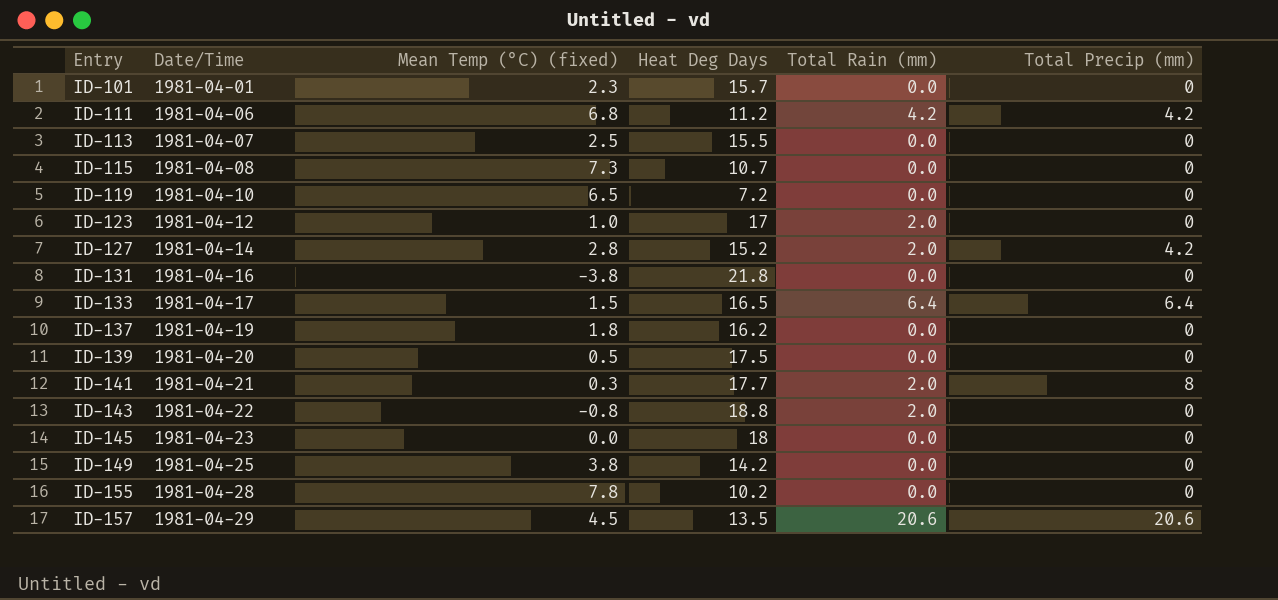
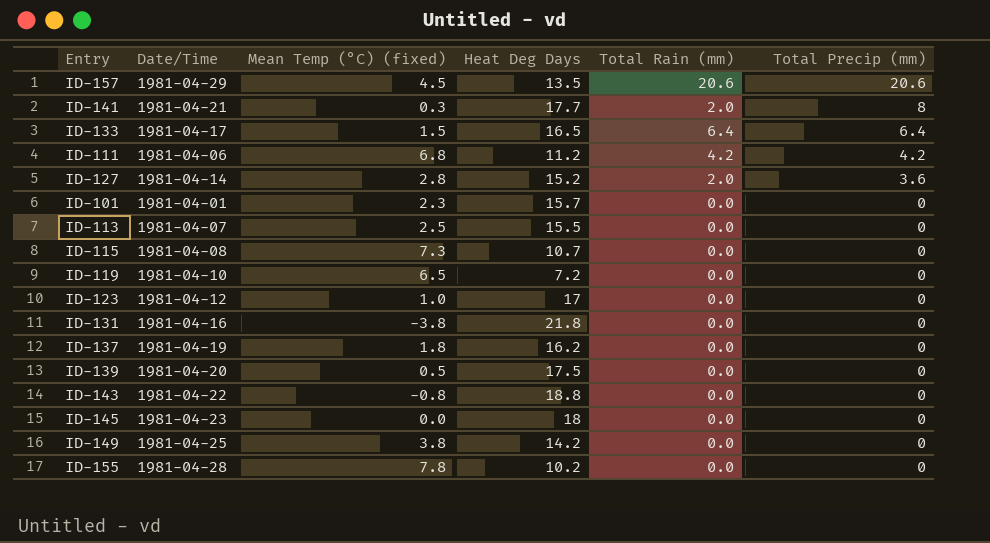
row order: Entry ascending -> Total Precip (mm) descending
ID-127 | Total Precip (mm): 4.2 -> 3.6
ID-123 | Total Rain (mm): 2.0 -> 0.0
ID-143 | Total Rain (mm): 2.0 -> 0.0

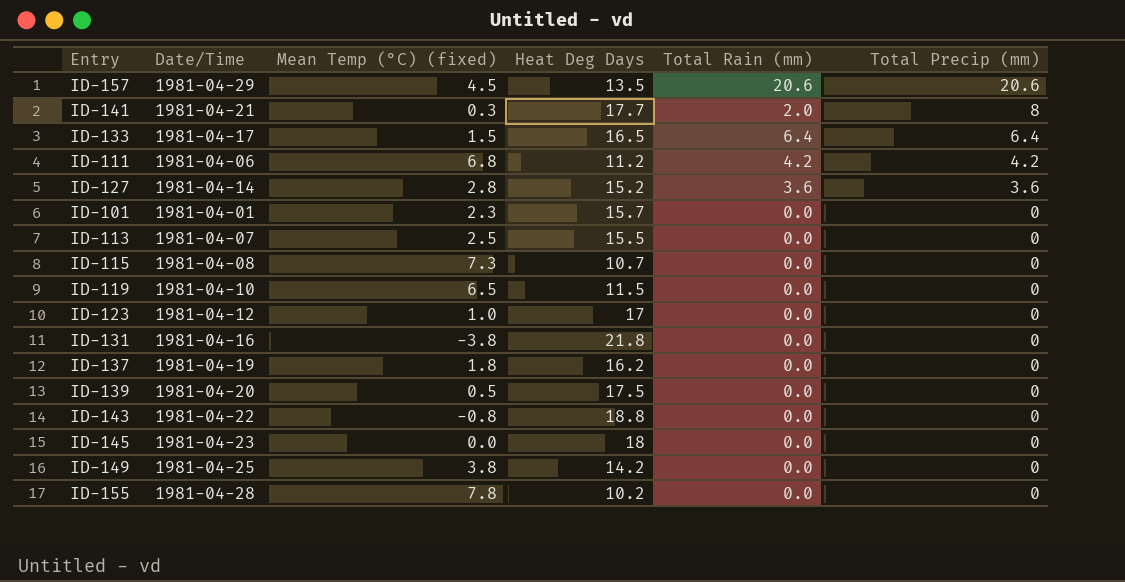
ID-127 | Total Rain (mm): 2.0 -> 3.6
ID-119 | Heat Deg Days: 7.2 -> 11.5

